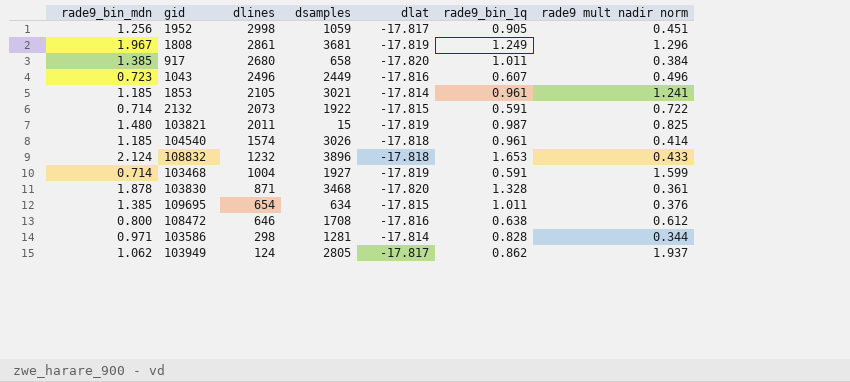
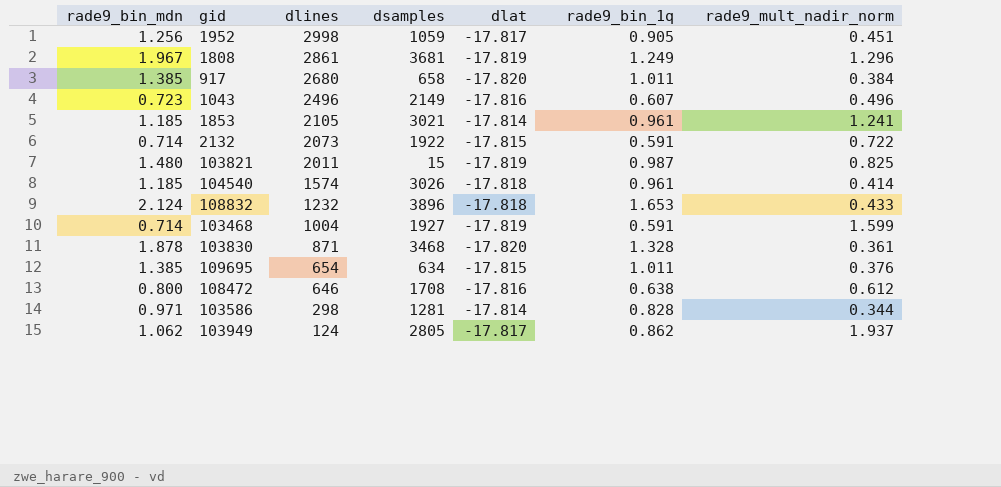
column name: rade9 mult nadir norm -> rade9_mult_nadir_norm
1043 | dsamples: 2449 -> 2149

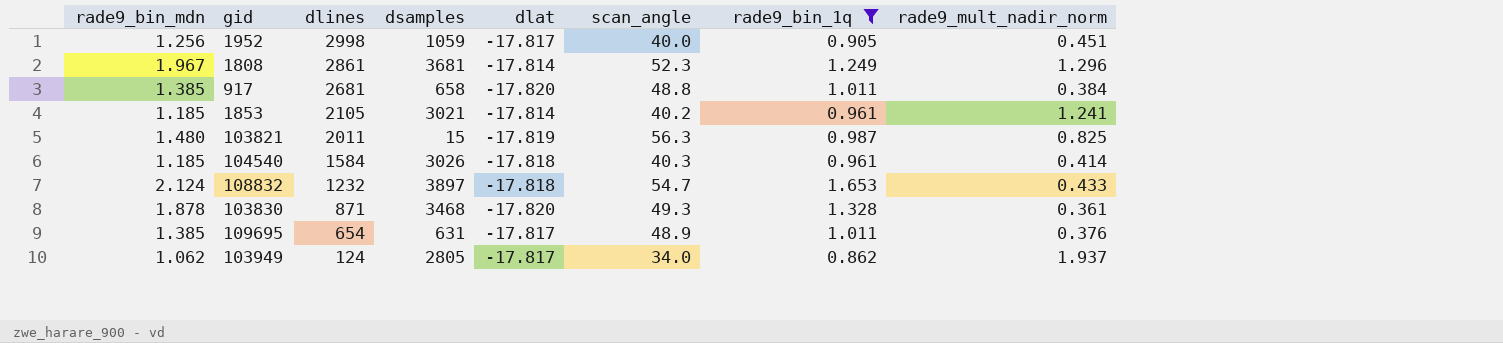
filter: none -> rade9_bin_1q >= 0.862
column scan_angle | position: none -> 6
1808 | dlat: -17.819 -> -17.814
917 | dlines: 2680 -> 2681
104540 | dlines: 1574 -> 1584
108832 | dsamples: 3896 -> 3897
109695 | dsamples: 634 -> 631
109695 | dlat: -17.815 -> -17.817

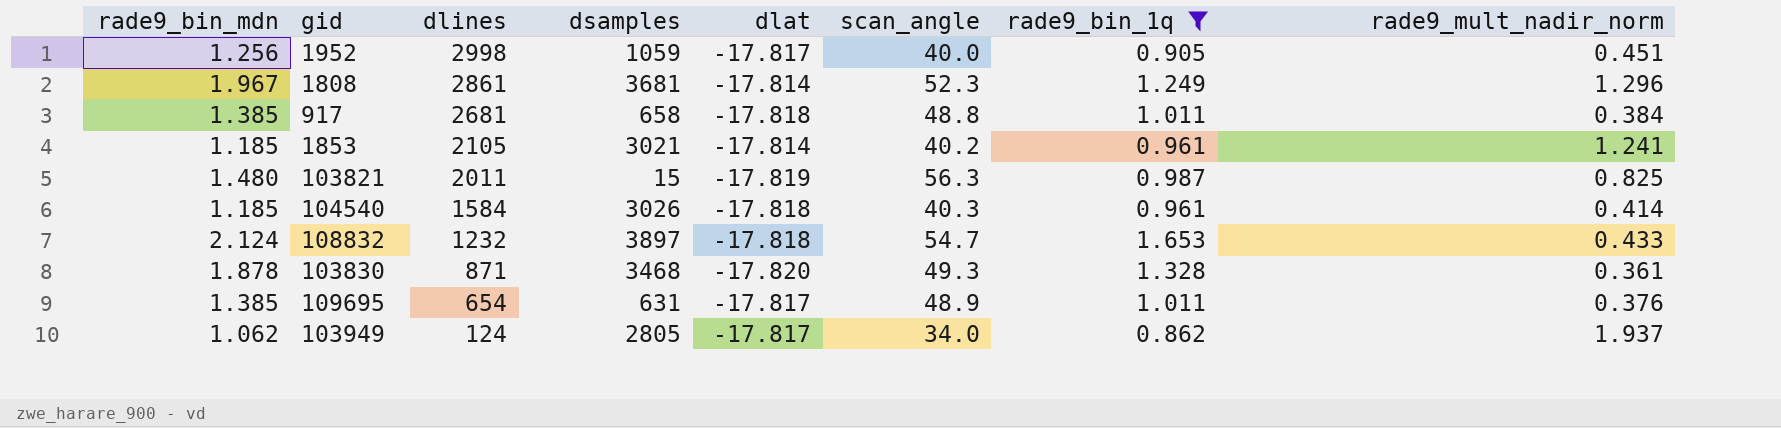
917 | dlat: -17.820 -> -17.818

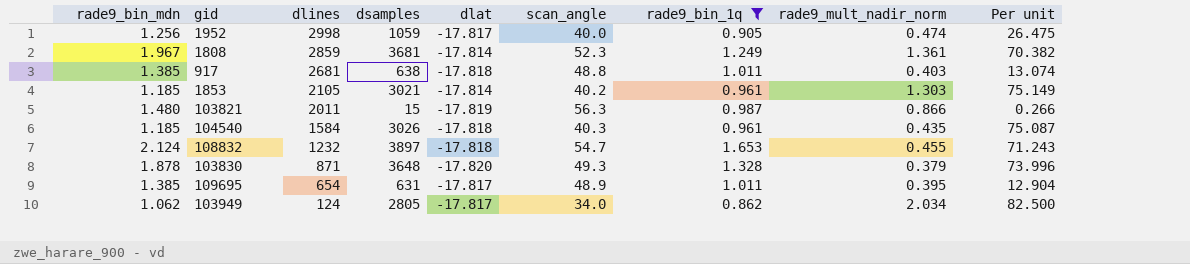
column Per unit | formula: none -> [dsamples] / [scan_angle]
1952 | rade9_mult_nadir_norm: 0.451 -> 0.474
1808 | dlines: 2861 -> 2859
1808 | rade9_mult_nadir_norm: 1.296 -> 1.361
917 | dsamples: 658 -> 638
917 | rade9_mult_nadir_norm: 0.384 -> 0.403
1853 | rade9_mult_nadir_norm: 1.241 -> 1.303
103821 | rade9_mult_nadir_norm: 0.825 -> 0.866
104540 | rade9_mult_nadir_norm: 0.414 -> 0.435
108832 | rade9_mult_nadir_norm: 0.433 -> 0.455
103830 | dsamples: 3468 -> 3648
103830 | rade9_mult_nadir_norm: 0.361 -> 0.379
109695 | rade9_mult_nadir_norm: 0.376 -> 0.395
103949 | rade9_mult_nadir_norm: 1.937 -> 2.034

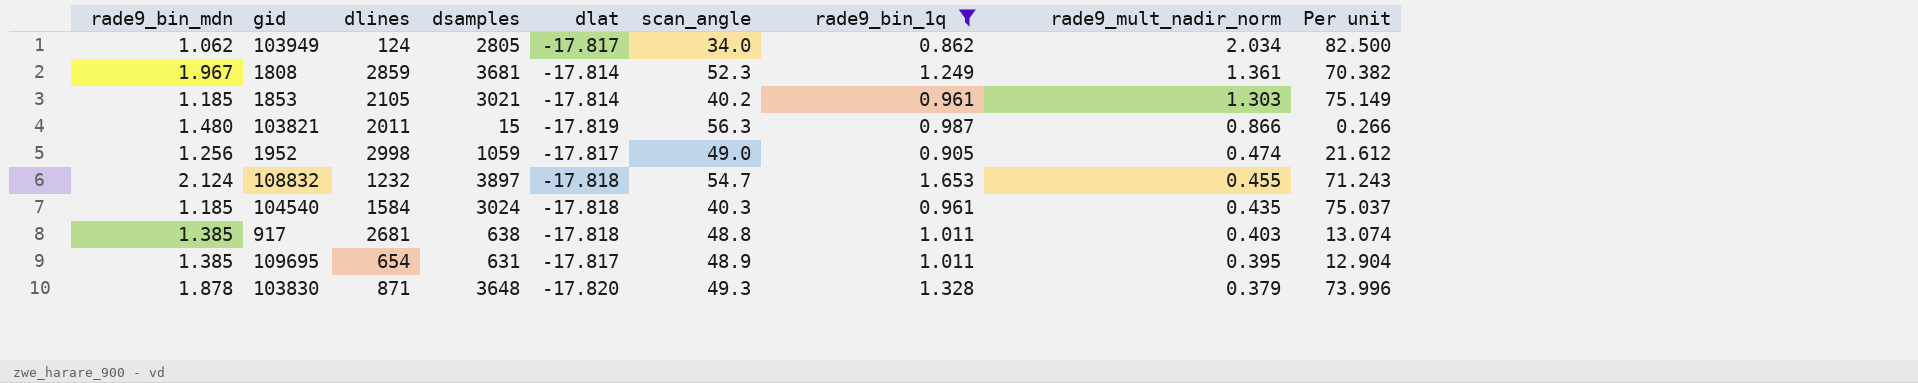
row order: dlines descending -> rade9_mult_nadir_norm descending
1952 | scan_angle: 40.0 -> 49.0
1952 | Per unit: 26.475 -> 21.612
104540 | dsamples: 3026 -> 3024
104540 | Per unit: 75.087 -> 75.037

